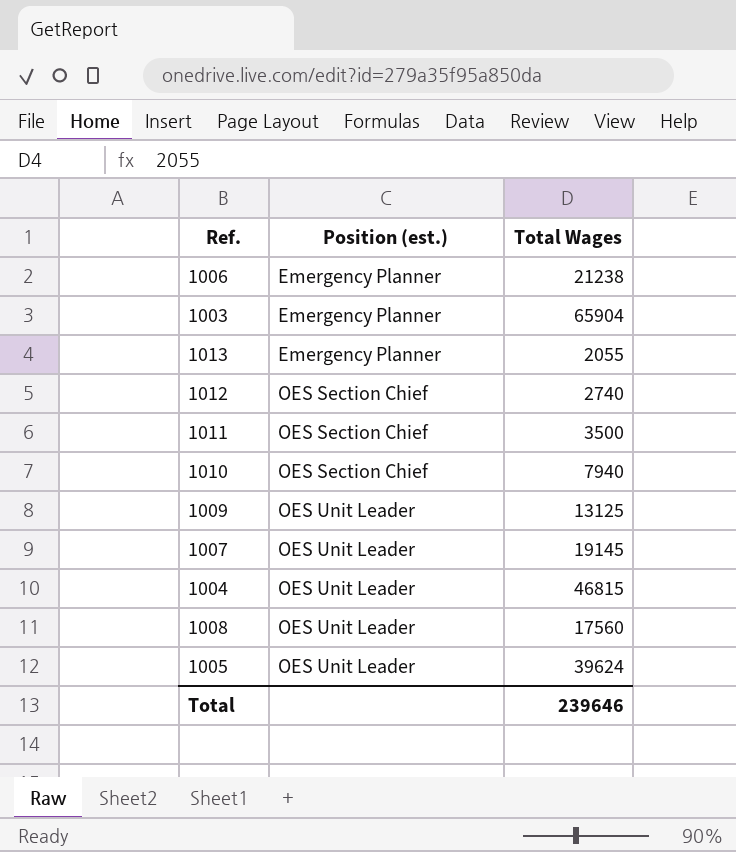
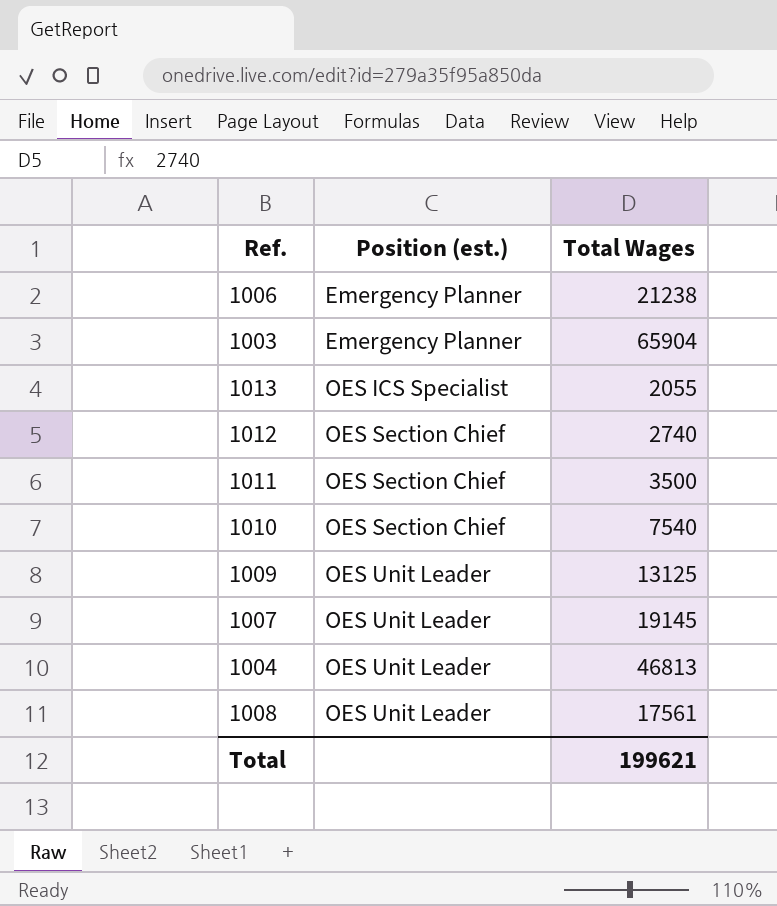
row 1005: OES Unit Leader | 39624 -> none
1013 | Position (est.): Emergency Planner -> OES ICS Specialist
1010 | Total Wages: 7940 -> 7540
1004 | Total Wages: 46815 -> 46813
1008 | Total Wages: 17560 -> 17561
Total | Total Wages: 239646 -> 199621

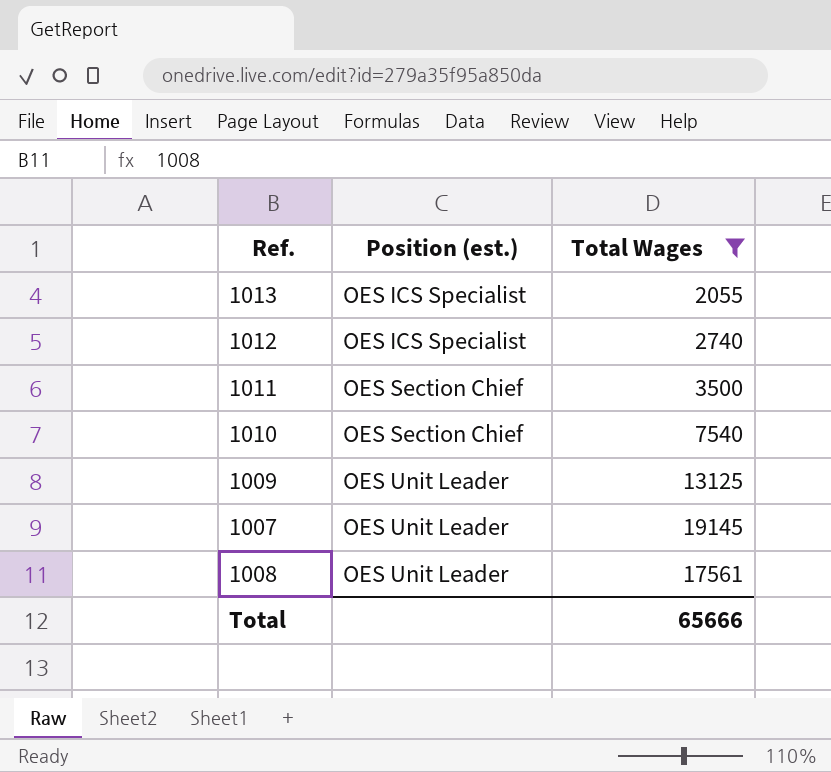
filter: none -> Total Wages <= 19145
1012 | Position (est.): OES Section Chief -> OES ICS Specialist
Total | Total Wages: 199621 -> 65666

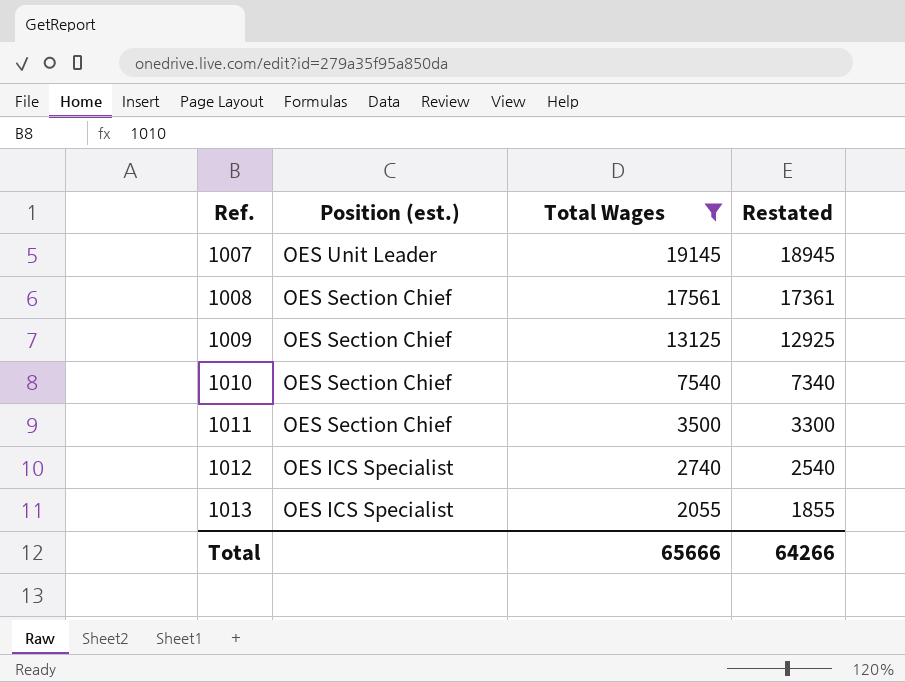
row order: Position (est.) ascending -> Ref. ascending
column Restated | formula: none -> [Total Wages] - 200
1008 | Position (est.): OES Unit Leader -> OES Section Chief
1009 | Position (est.): OES Unit Leader -> OES Section Chief

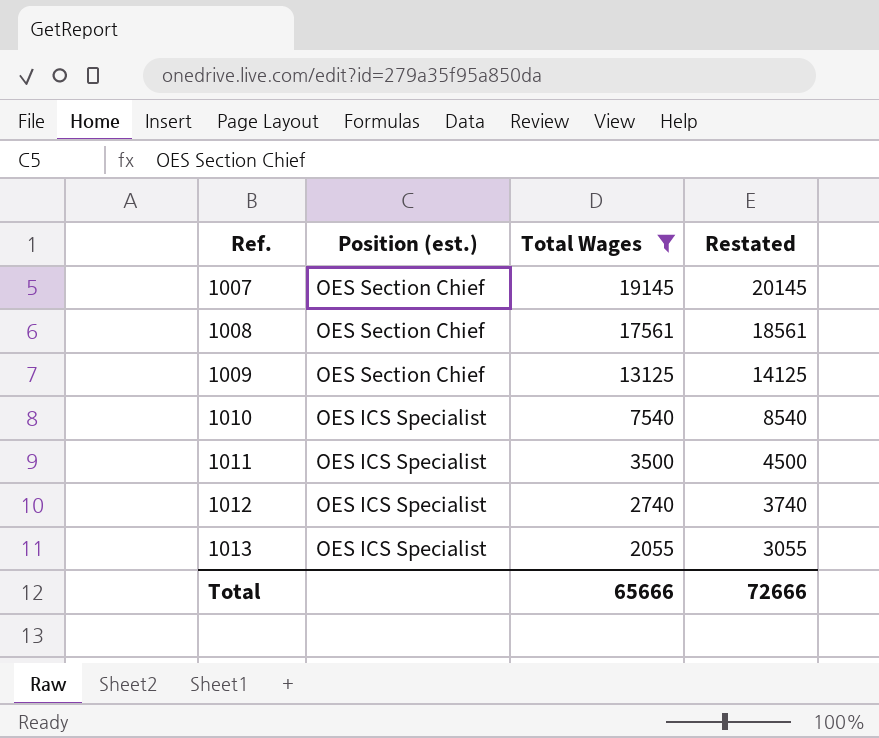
column Restated | formula: [Total Wages] - 200 -> [Total Wages] + 1000
1007 | Position (est.): OES Unit Leader -> OES Section Chief
1010 | Position (est.): OES Section Chief -> OES ICS Specialist
1011 | Position (est.): OES Section Chief -> OES ICS Specialist
Total | Restated: 64266 -> 72666

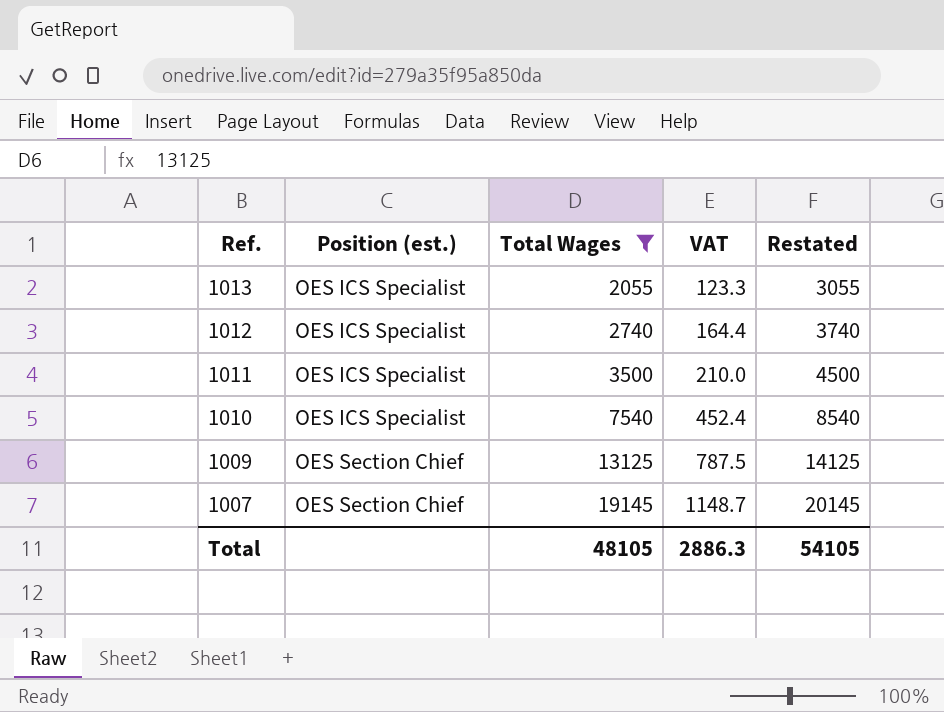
row order: Ref. ascending -> Ref. descending
column VAT | formula: none -> [Total Wages] * 0.06
row 1008: OES Section Chief | 17561 | 18561 -> none
Total | Total Wages: 65666 -> 48105
Total | Restated: 72666 -> 54105

